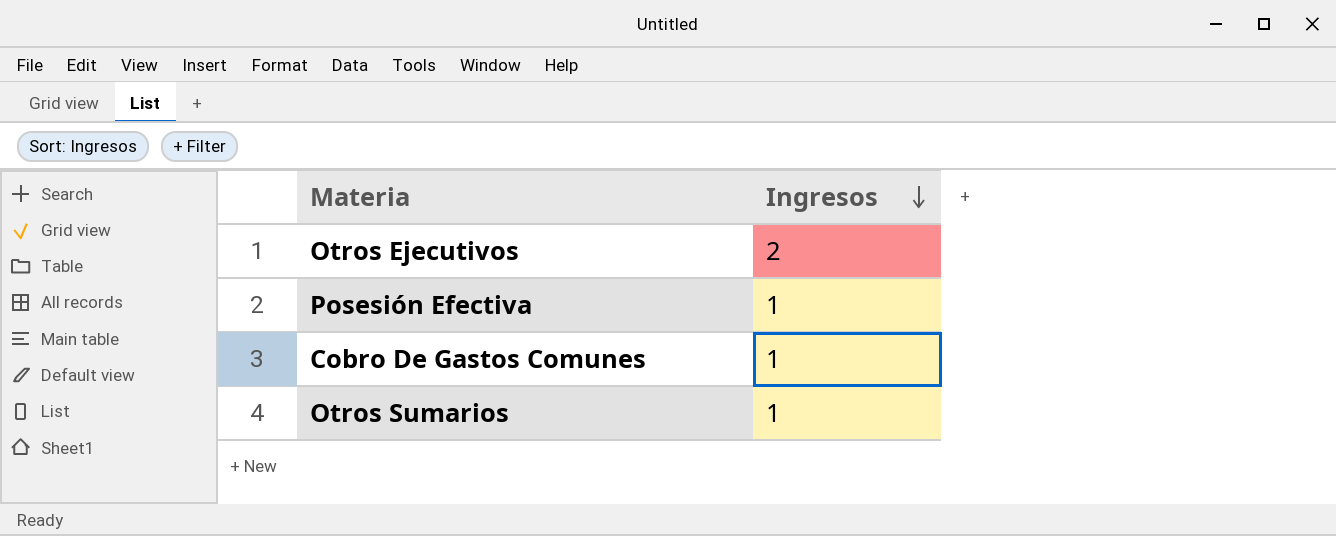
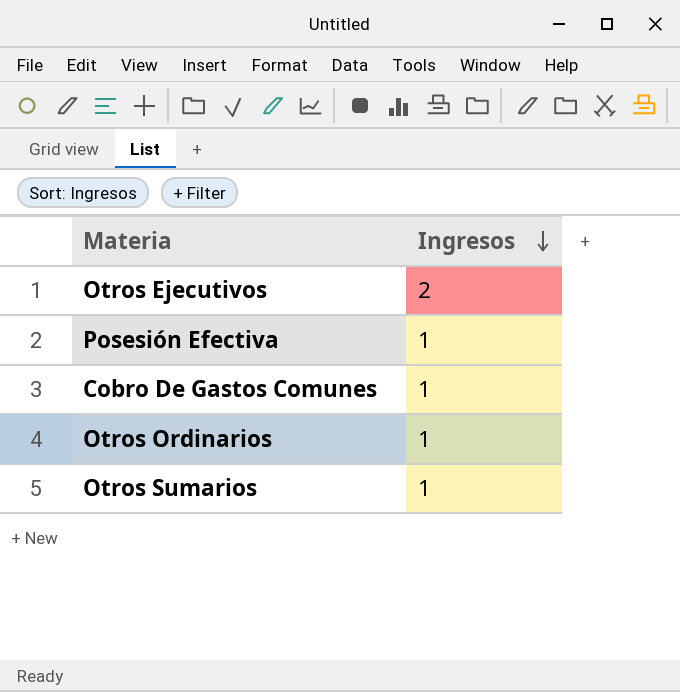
row Otros Ordinarios: none -> 1

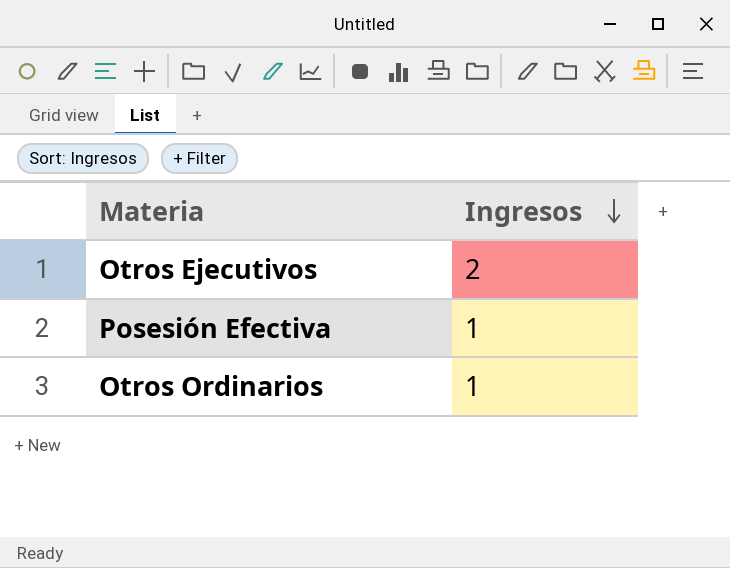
row Cobro De Gastos Comunes: 1 -> none
row Otros Sumarios: 1 -> none

